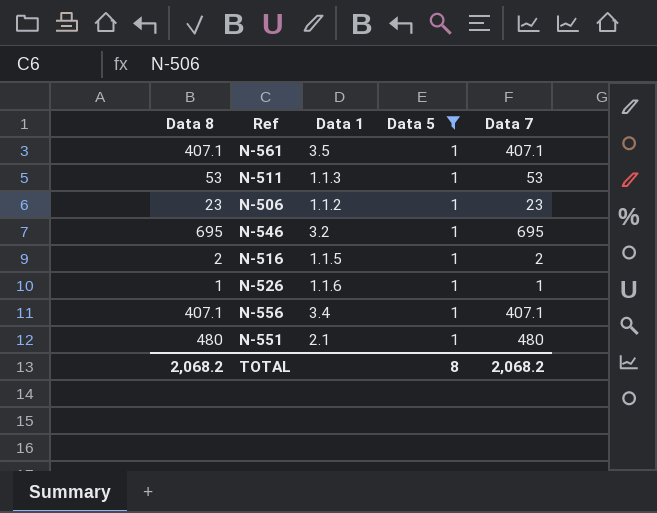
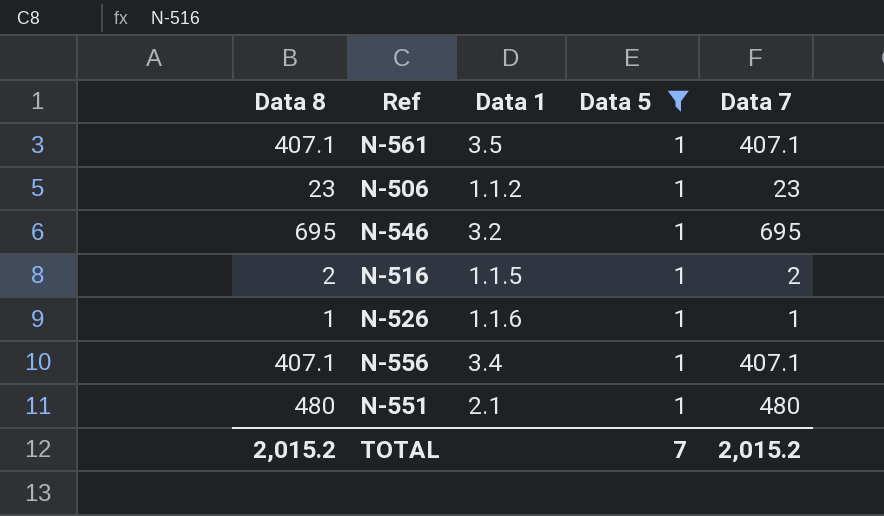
row N-511: 53 | 1.1.3 | 1 | 53 -> none
TOTAL | Data 8: 2,068.2 -> 2,015.2
TOTAL | Data 5: 8 -> 7
TOTAL | Data 7: 2,068.2 -> 2,015.2

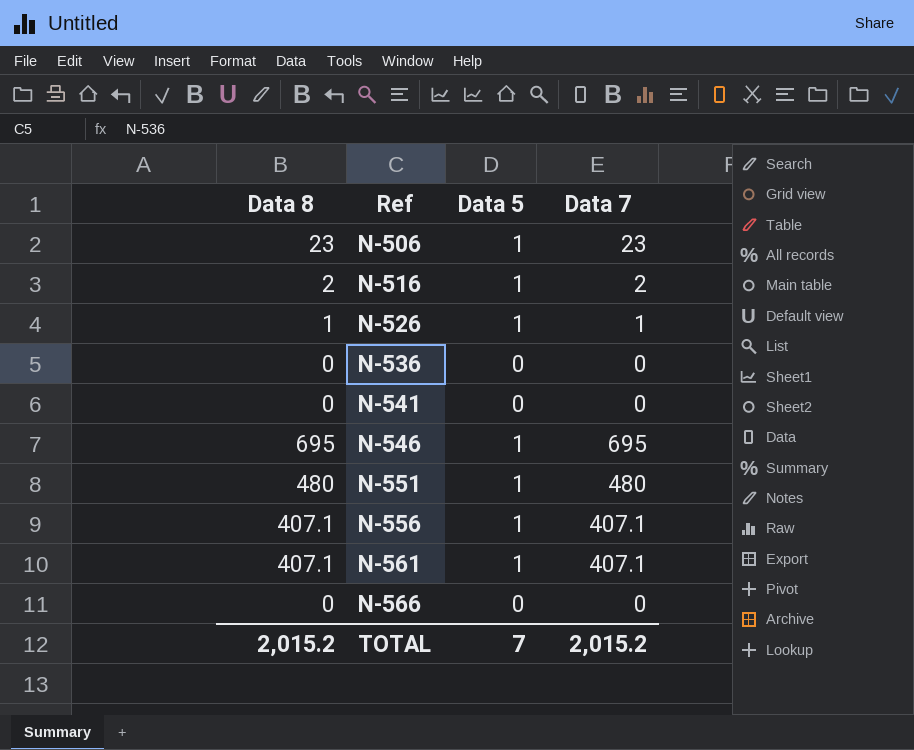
filter: Data 5 = 1 -> none
row order: none -> Ref ascending
column Data 1 | position: 3 -> none

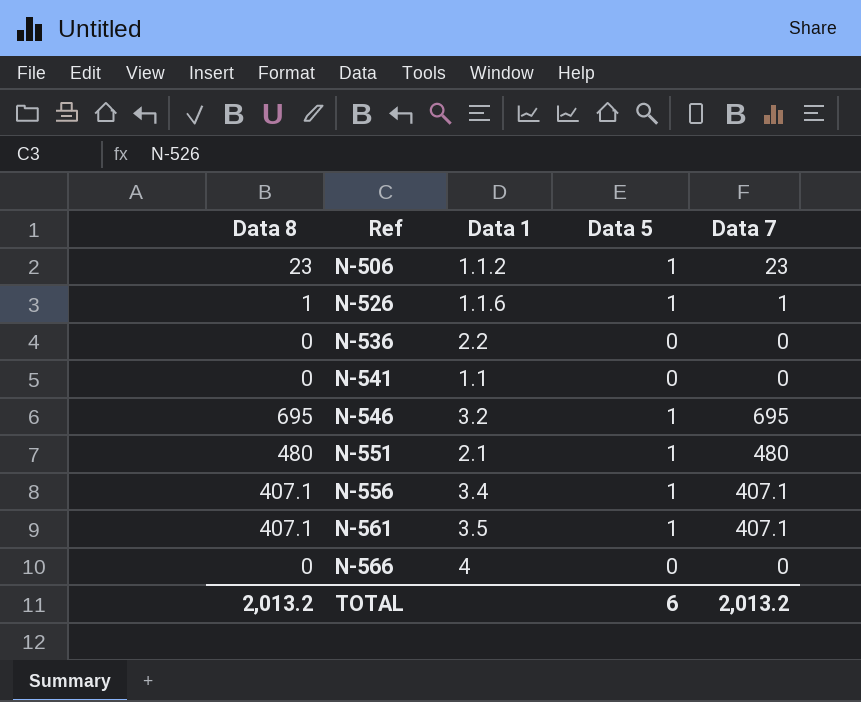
column Data 1 | position: none -> 3
row N-516: 2 | 1 | 2 -> none
TOTAL | Data 8: 2,015.2 -> 2,013.2
TOTAL | Data 5: 7 -> 6
TOTAL | Data 7: 2,015.2 -> 2,013.2

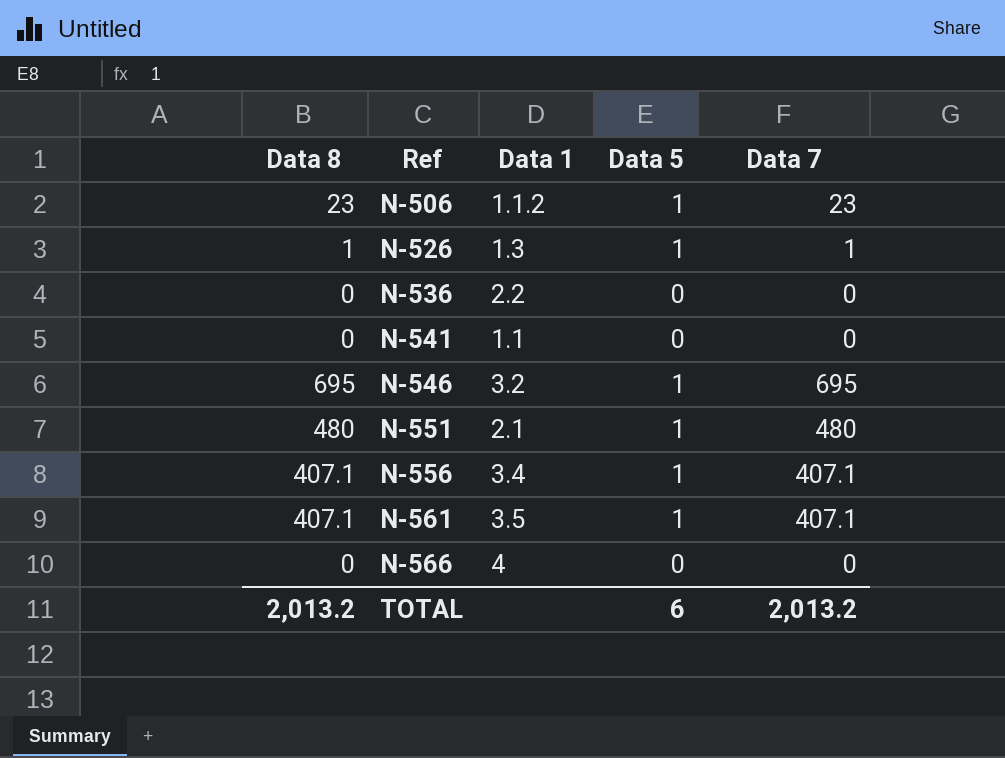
N-526 | Data 1: 1.1.6 -> 1.3

